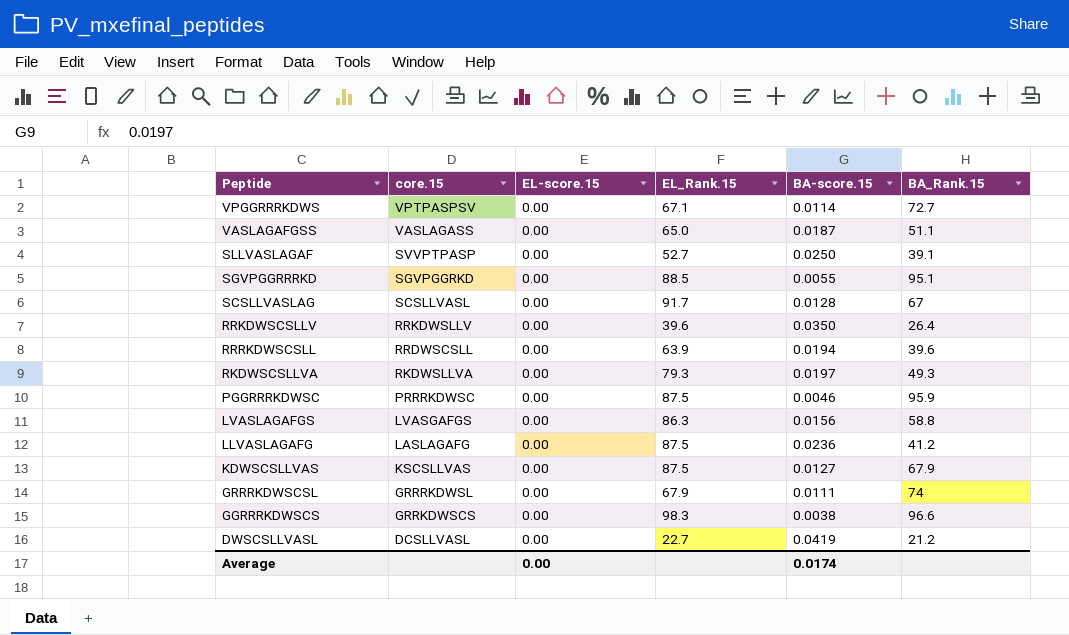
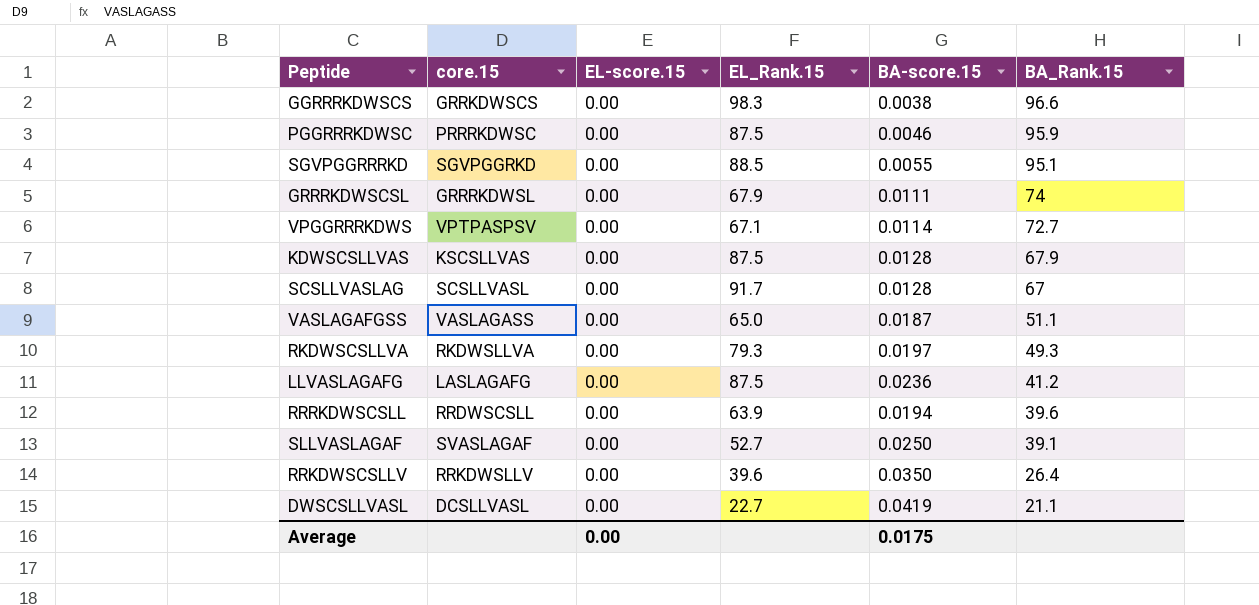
row order: core.15 descending -> BA_Rank.15 descending
row LVASLAGAFGS: LVASGAFGS | 0.00 | 86.3 | 0.0156 | 58.8 -> none
KDWSCSLLVAS | BA-score.15: 0.0127 -> 0.0128
SLLVASLAGAF | core.15: SVVPTPASP -> SVASLAGAF
DWSCSLLVASL | BA_Rank.15: 21.2 -> 21.1
Average | BA-score.15: 0.0174 -> 0.0175

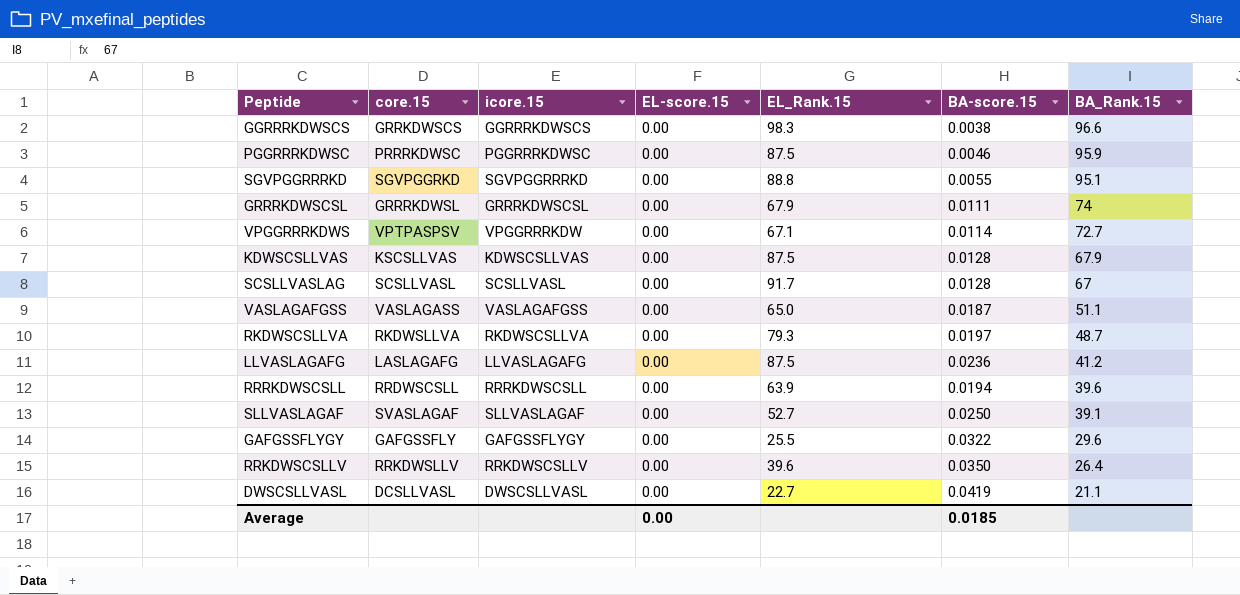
column icore.15 | position: none -> 3
SGVPGGRRRKD | EL_Rank.15: 88.5 -> 88.8
RKDWSCSLLVA | BA_Rank.15: 49.3 -> 48.7
row GAFGSSFLYGY: none -> GAFGSSFLY | GAFGSSFLYGY | 0.00 | 25.5 | 0.0322 | 29.6
Average | BA-score.15: 0.0175 -> 0.0185

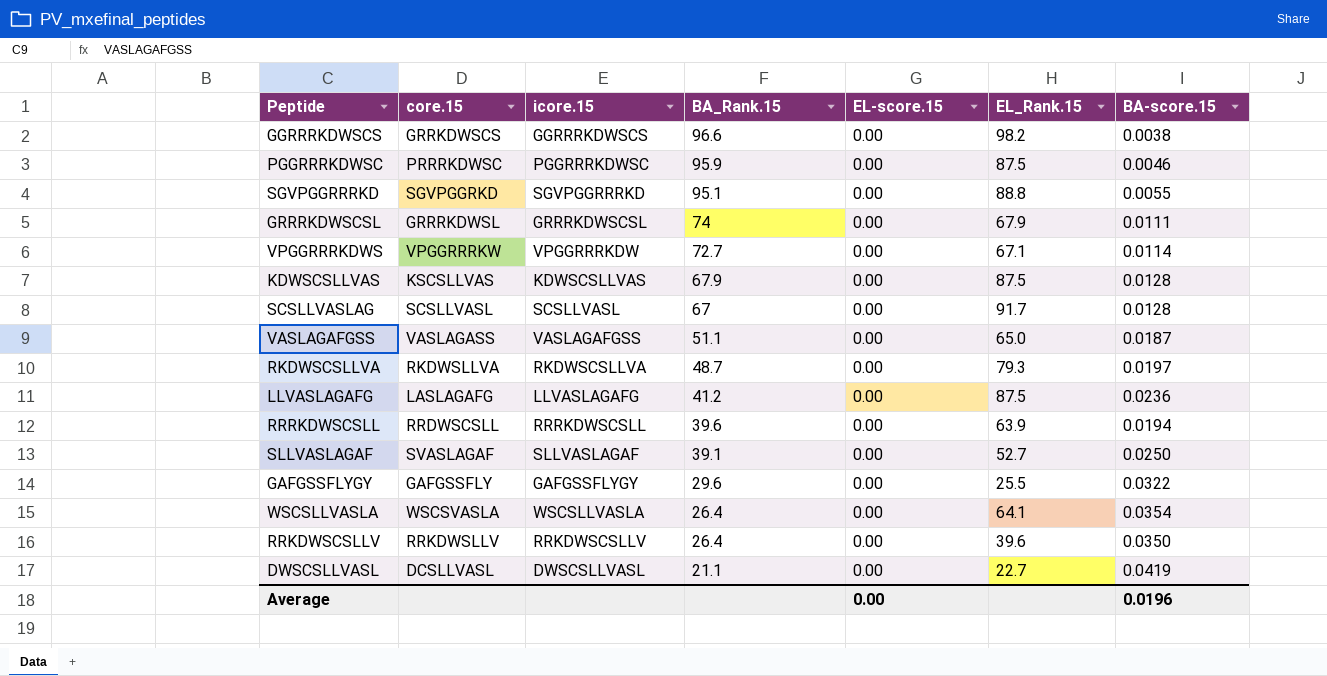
column BA_Rank.15 | position: 7 -> 4
GGRRRKDWSCS | EL_Rank.15: 98.3 -> 98.2
VPGGRRRKDWS | core.15: VPTPASPSV -> VPGGRRRKW
row WSCSLLVASLA: none -> WSCSVASLA | WSCSLLVASLA | 26.4 | 0.00 | 64.1 | 0.0354
Average | BA-score.15: 0.0185 -> 0.0196

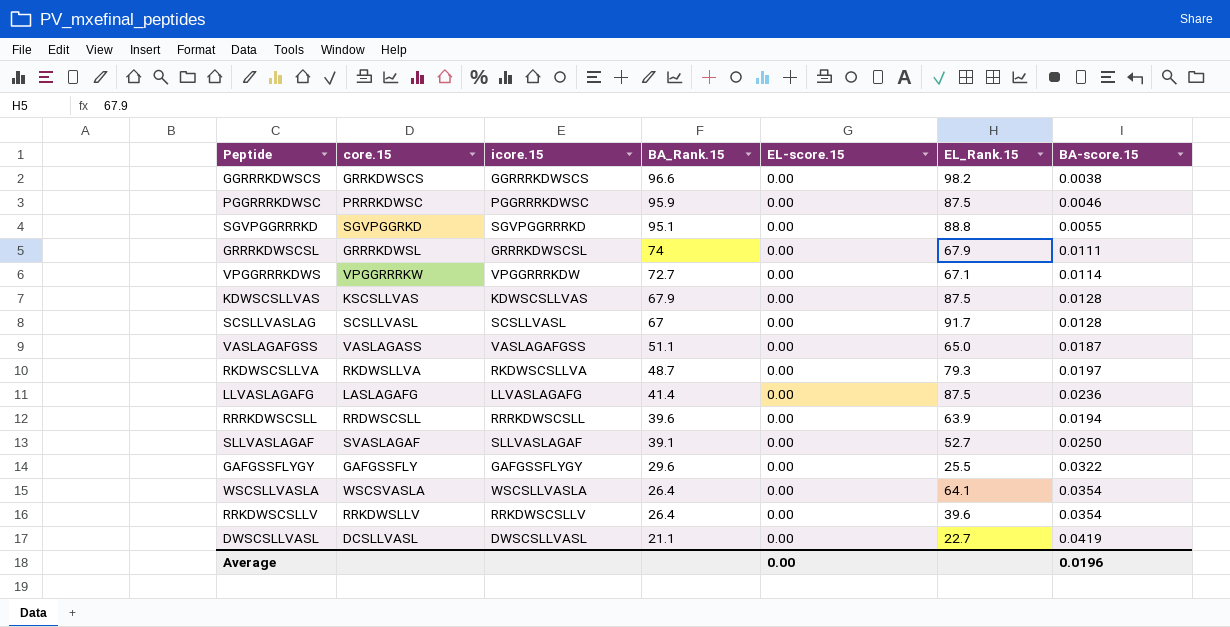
LLVASLAGAFG | BA_Rank.15: 41.2 -> 41.4
RRKDWSCSLLV | BA-score.15: 0.0350 -> 0.0354

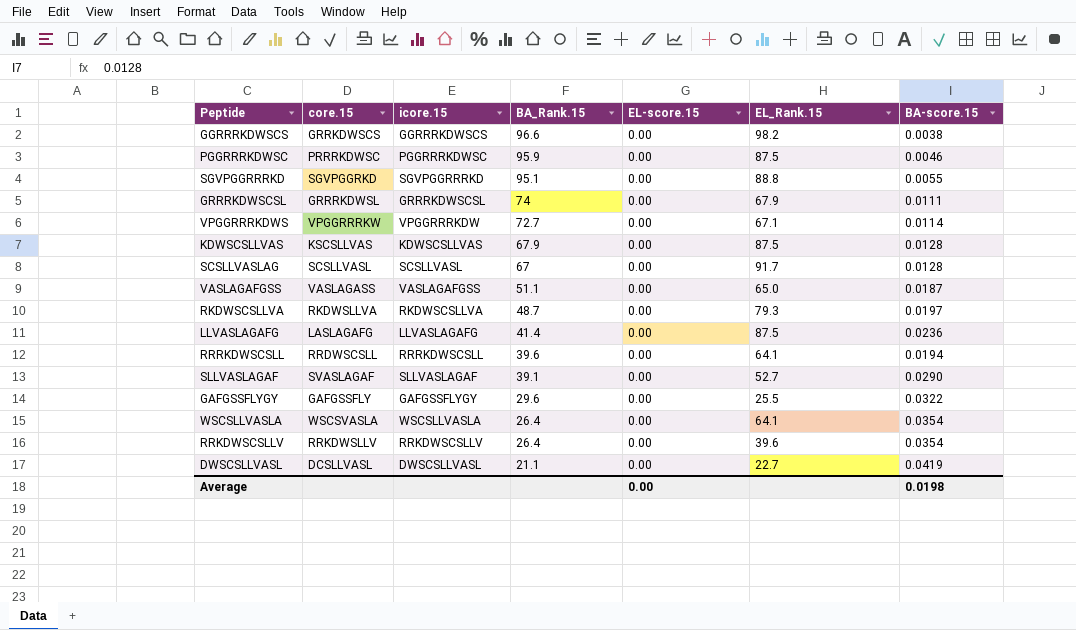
RRRKDWSCSLL | EL_Rank.15: 63.9 -> 64.1
SLLVASLAGAF | BA-score.15: 0.0250 -> 0.0290
Average | BA-score.15: 0.0196 -> 0.0198

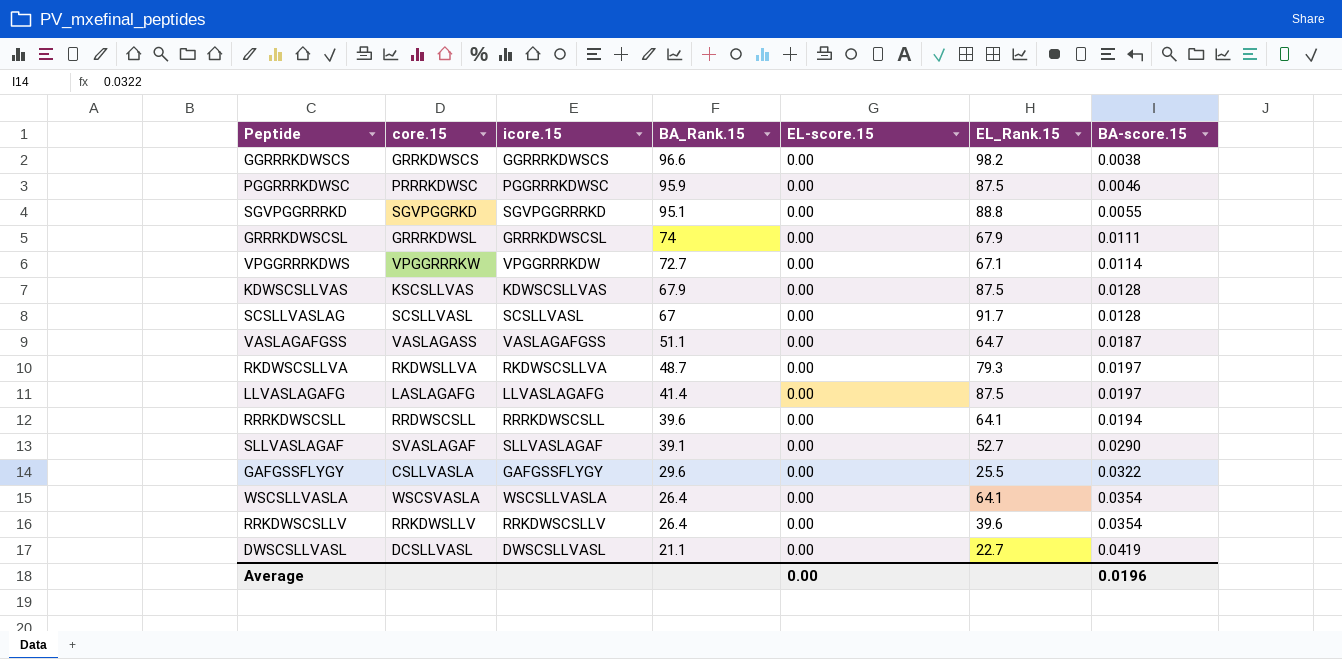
VASLAGAFGSS | EL_Rank.15: 65.0 -> 64.7
LLVASLAGAFG | BA-score.15: 0.0236 -> 0.0197
GAFGSSFLYGY | core.15: GAFGSSFLY -> CSLLVASLA
Average | BA-score.15: 0.0198 -> 0.0196

